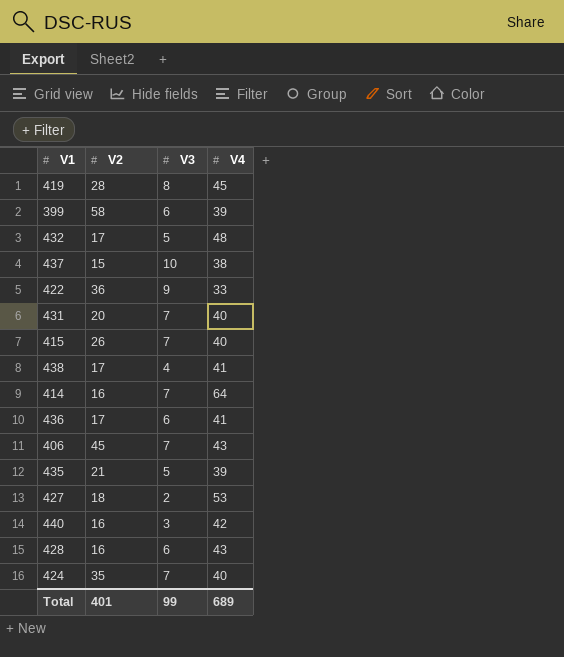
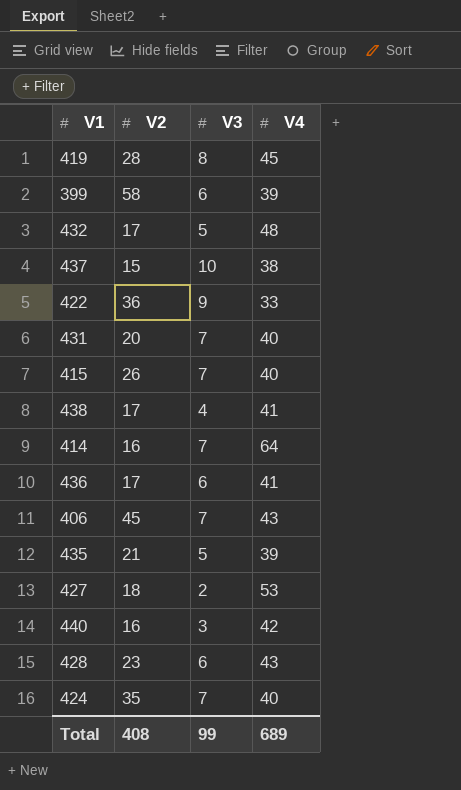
428 | V2: 16 -> 23
Total | V2: 401 -> 408

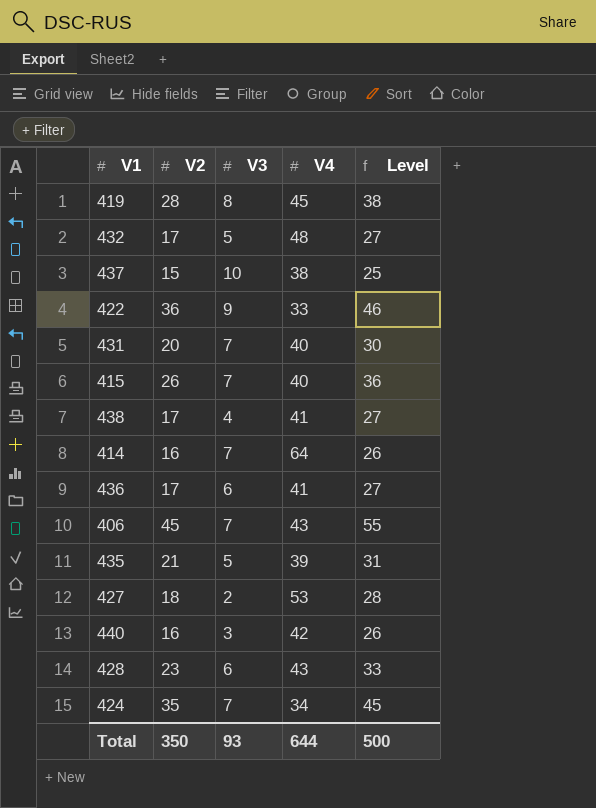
column Level | formula: none -> [V2] + 10
row 399: 58 | 6 | 39 -> none
424 | V4: 40 -> 34
Total | V2: 408 -> 350
Total | V3: 99 -> 93
Total | V4: 689 -> 644

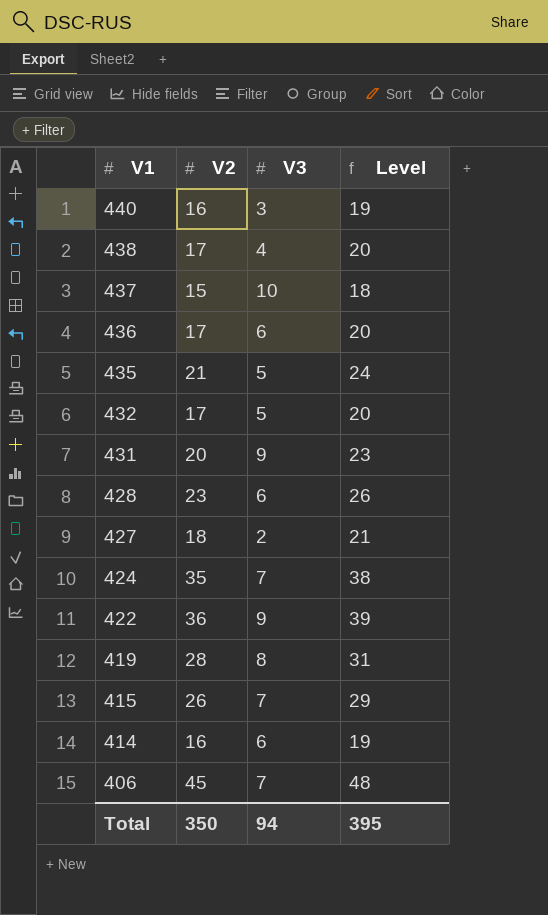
row order: none -> V1 descending
column V4 | position: 4 -> none
column Level | formula: [V2] + 10 -> [V2] + 3
431 | V3: 7 -> 9
414 | V3: 7 -> 6
Total | V3: 93 -> 94
Total | Level: 500 -> 395

